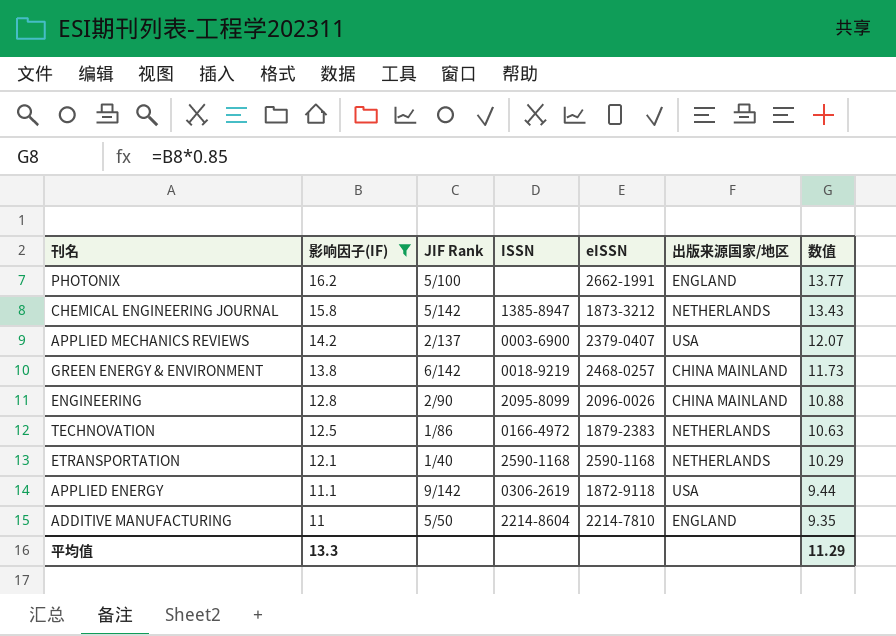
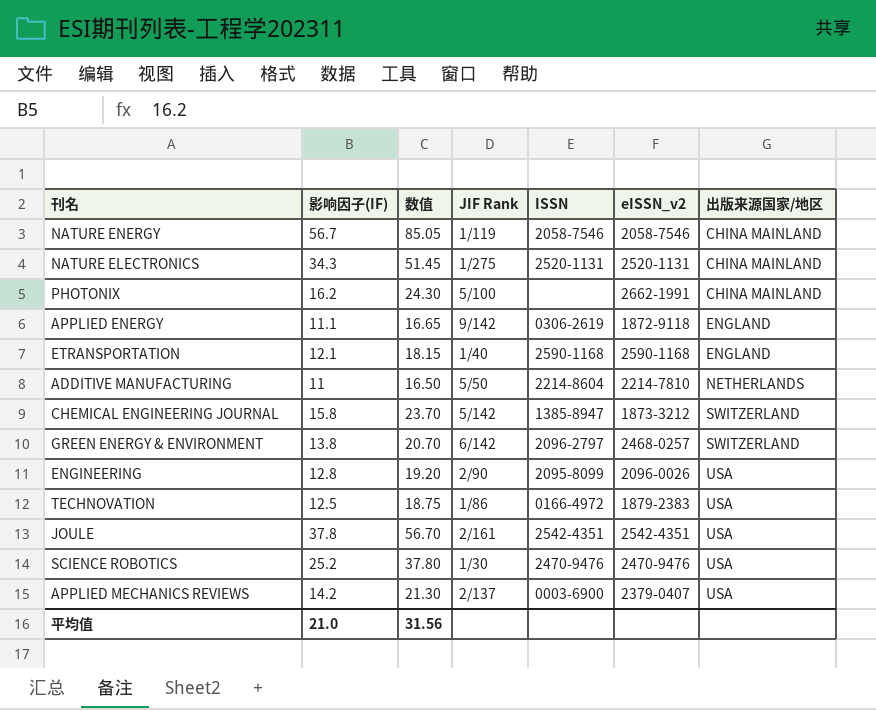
filter: 影响因子(IF) <= 16.2 -> none
row order: 影响因子(IF) descending -> 出版来源国家/地区 ascending
column 数值 | formula: [影响因子(IF)] * 0.85 -> [影响因子(IF)] * 1.5
column 数值 | position: 7 -> 3
column name: eISSN -> eISSN_v2
PHOTONIX | 出版来源国家/地区: ENGLAND -> CHINA MAINLAND
APPLIED ENERGY | 出版来源国家/地区: USA -> ENGLAND
ETRANSPORTATION | 出版来源国家/地区: NETHERLANDS -> ENGLAND
ADDITIVE MANUFACTURING | 出版来源国家/地区: ENGLAND -> NETHERLANDS
CHEMICAL ENGINEERING JOURNAL | 出版来源国家/地区: NETHERLANDS -> SWITZERLAND
GREEN ENERGY & ENVIRONMENT | ISSN: 0018-9219 -> 2096-2797
GREEN ENERGY & ENVIRONMENT | 出版来源国家/地区: CHINA MAINLAND -> SWITZERLAND
ENGINEERING | 出版来源国家/地区: CHINA MAINLAND -> USA
TECHNOVATION | 出版来源国家/地区: NETHERLANDS -> USA
平均值 | 影响因子(IF): 13.3 -> 21.0
平均值 | 数值: 11.29 -> 31.56

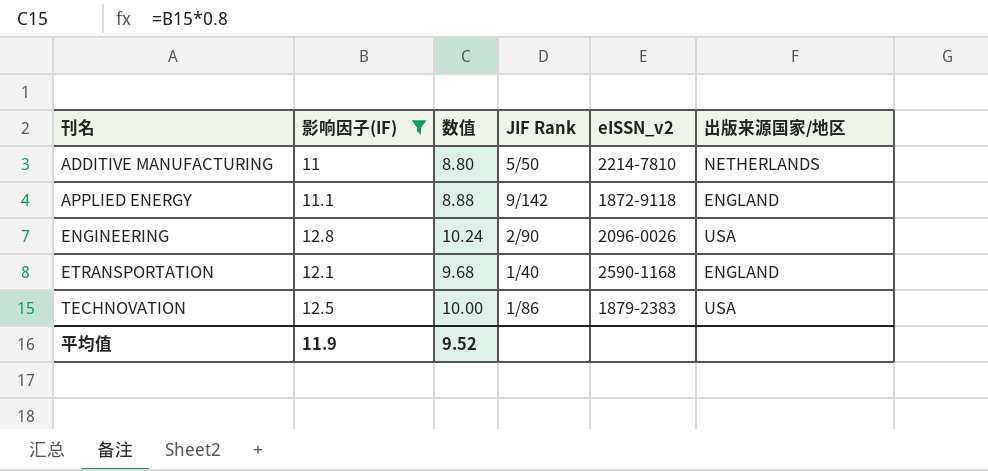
filter: none -> 影响因子(IF) <= 12.8
row order: 出版来源国家/地区 ascending -> 刊名 ascending
column ISSN | position: 5 -> none
column 数值 | formula: [影响因子(IF)] * 1.5 -> [影响因子(IF)] * 0.8
平均值 | 影响因子(IF): 21.0 -> 11.9
平均值 | 数值: 31.56 -> 9.52

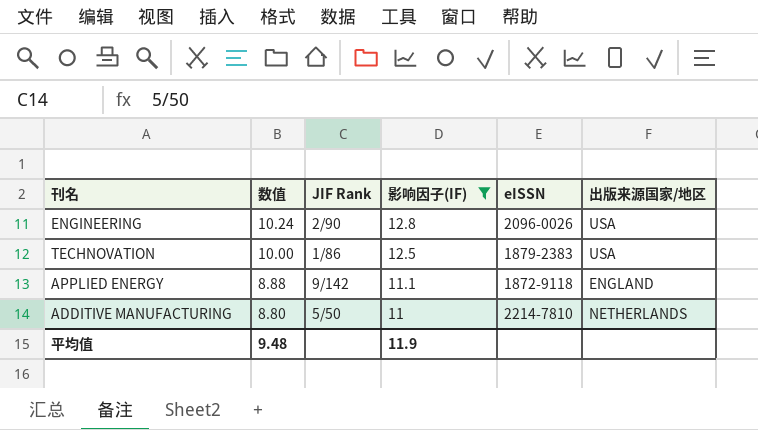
row order: 刊名 ascending -> 数值 descending
column 影响因子(IF) | position: 2 -> 4
column name: eISSN_v2 -> eISSN
row ETRANSPORTATION: 12.1 | 9.68 | 1/40 | 2590-1168 | ENGLAND -> none
平均值 | 数值: 9.52 -> 9.48

